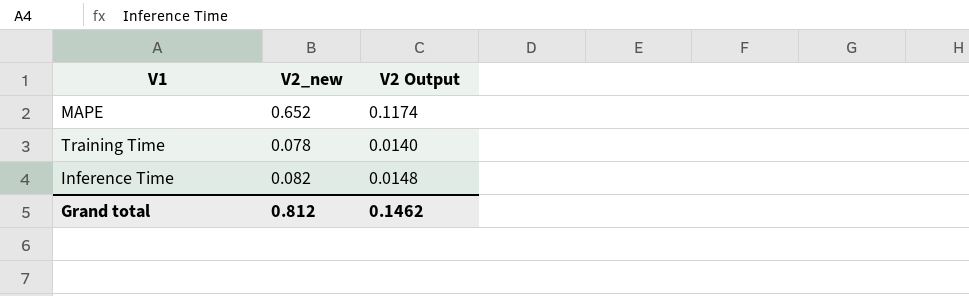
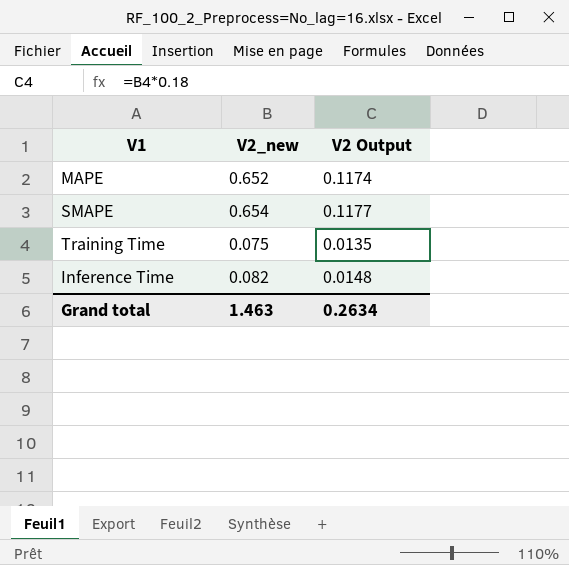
row SMAPE: none -> 0.654 | 0.1177
Training Time | V2_new: 0.078 -> 0.075
Training Time | V2 Output: 0.0140 -> 0.0135
Grand total | V2_new: 0.812 -> 1.463
Grand total | V2 Output: 0.1462 -> 0.2634

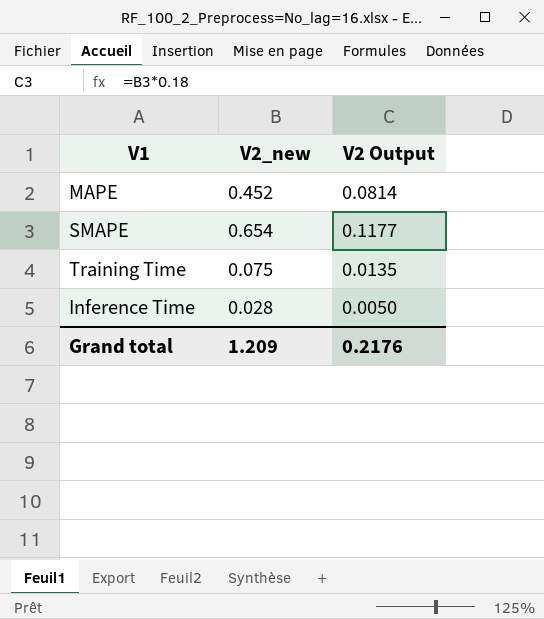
MAPE | V2_new: 0.652 -> 0.452
MAPE | V2 Output: 0.1174 -> 0.0814
Inference Time | V2_new: 0.082 -> 0.028
Inference Time | V2 Output: 0.0148 -> 0.0050
Grand total | V2_new: 1.463 -> 1.209
Grand total | V2 Output: 0.2634 -> 0.2176

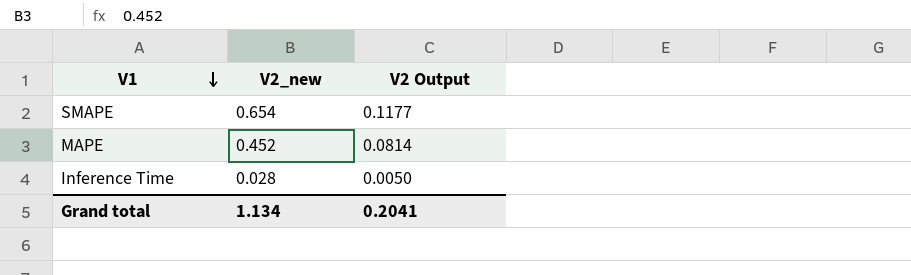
row order: none -> V1 descending
row Training Time: 0.075 | 0.0135 -> none
Grand total | V2_new: 1.209 -> 1.134
Grand total | V2 Output: 0.2176 -> 0.2041

